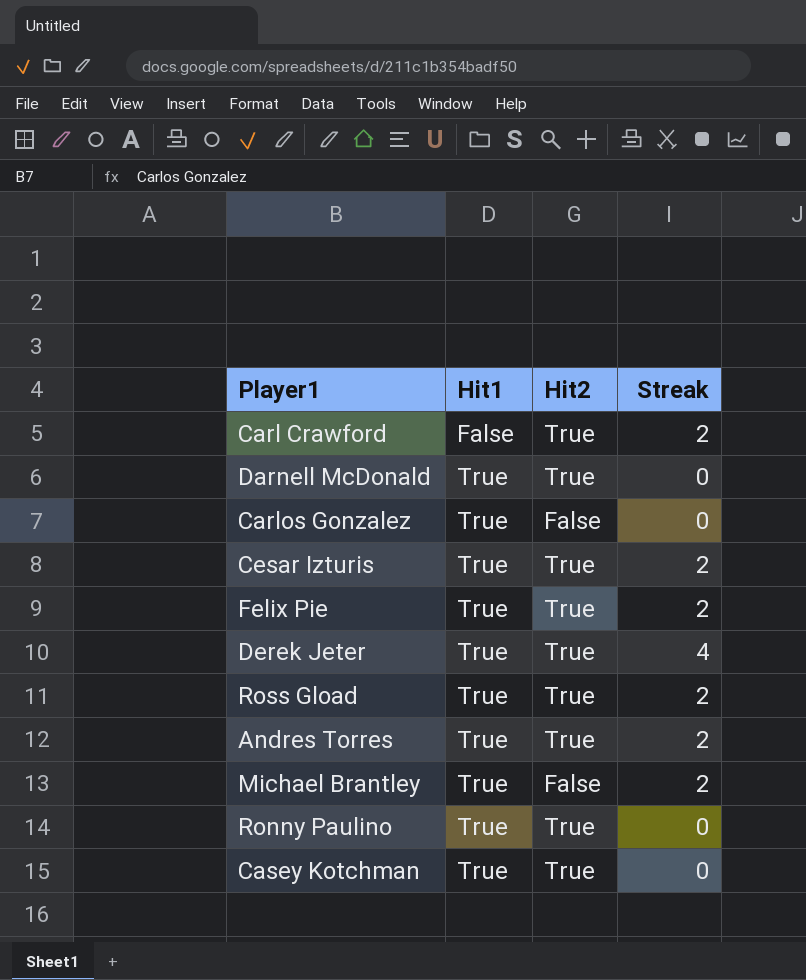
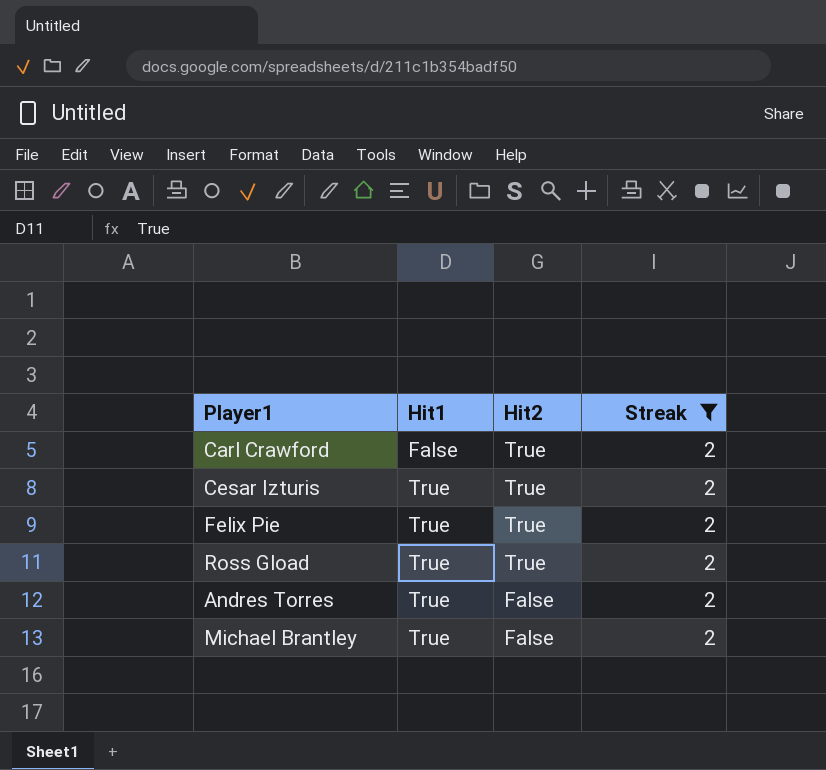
filter: none -> Streak = 2
Andres Torres | Hit2: True -> False

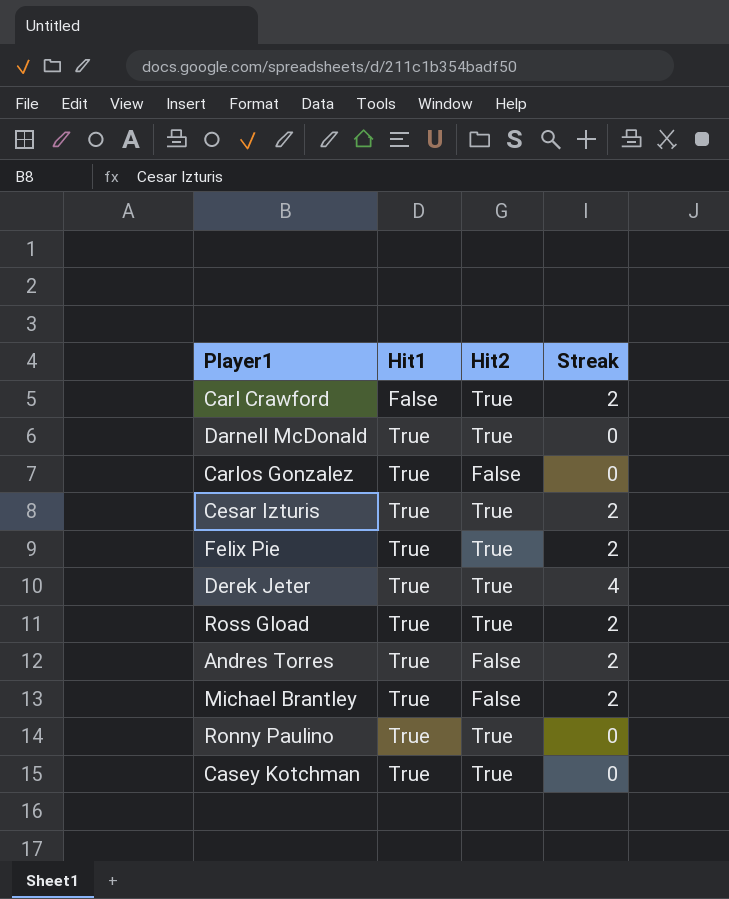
filter: Streak = 2 -> none

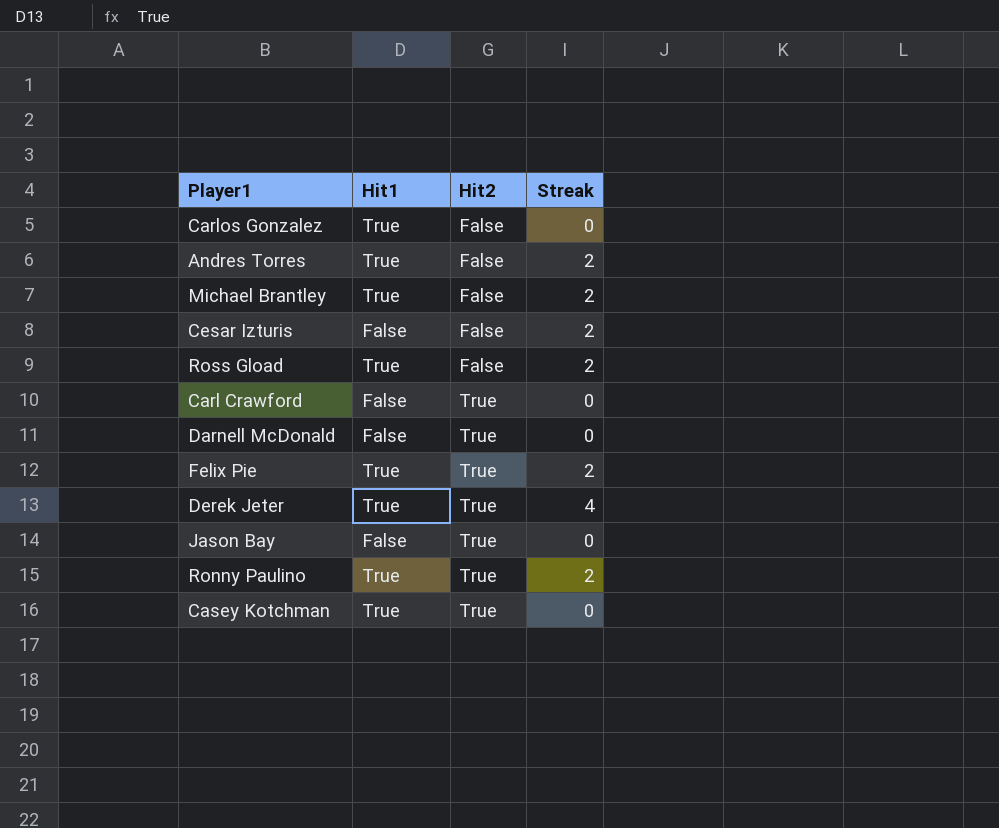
row order: Hit1 ascending -> Hit2 ascending
Cesar Izturis | Hit1: True -> False
Cesar Izturis | Hit2: True -> False
Ross Gload | Hit2: True -> False
Carl Crawford | Streak: 2 -> 0
Darnell McDonald | Hit1: True -> False
row Jason Bay: none -> False | True | 0
Ronny Paulino | Streak: 0 -> 2

